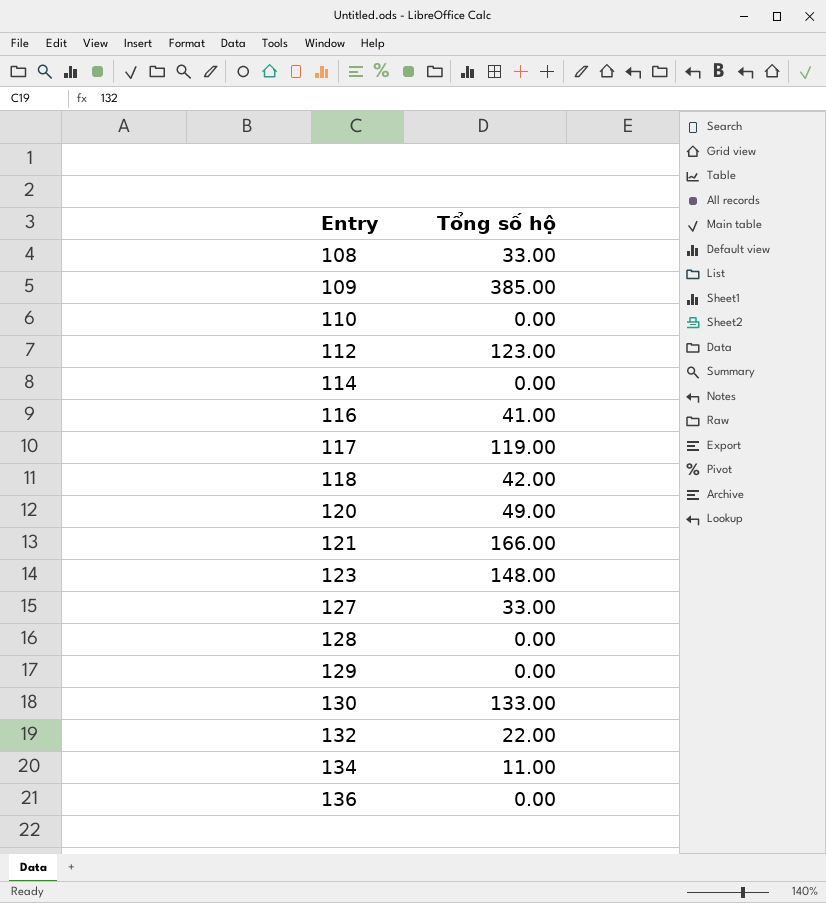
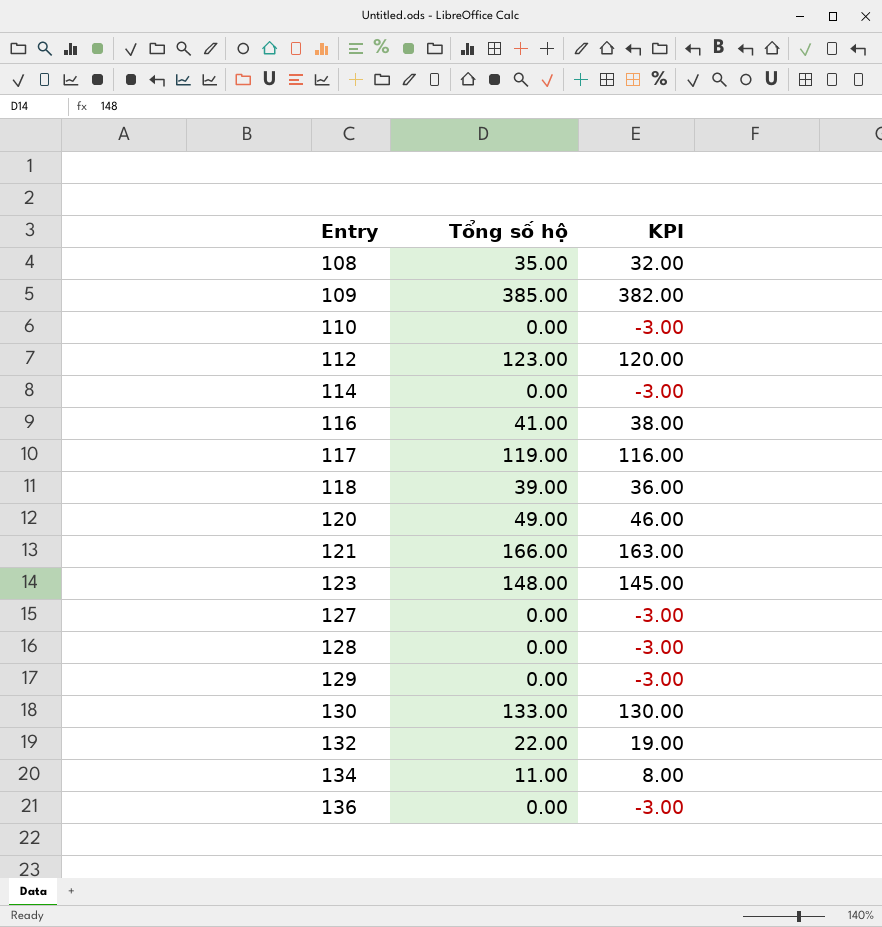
column KPI | formula: none -> [Tổng số hộ] - 3
108 | Tổng số hộ: 33.00 -> 35.00
118 | Tổng số hộ: 42.00 -> 39.00
127 | Tổng số hộ: 33.00 -> 0.00

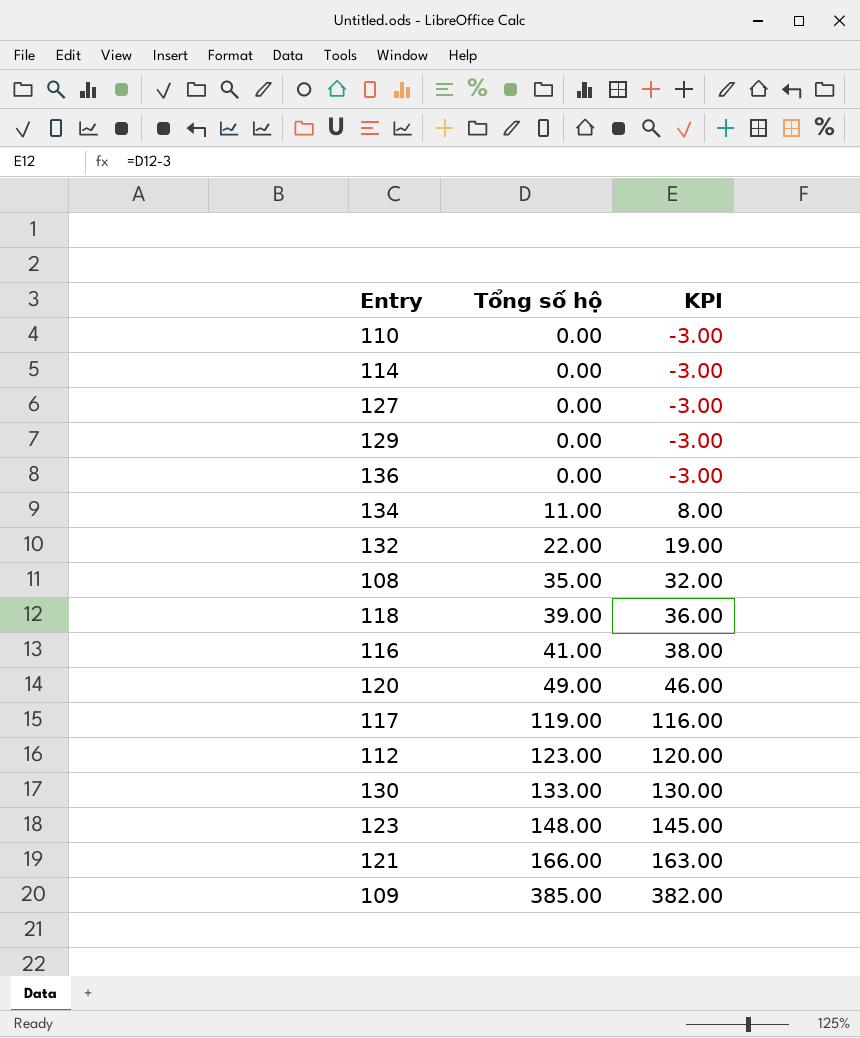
row order: Entry ascending -> Tổng số hộ ascending
row 128: 0.00 | -3.00 -> none

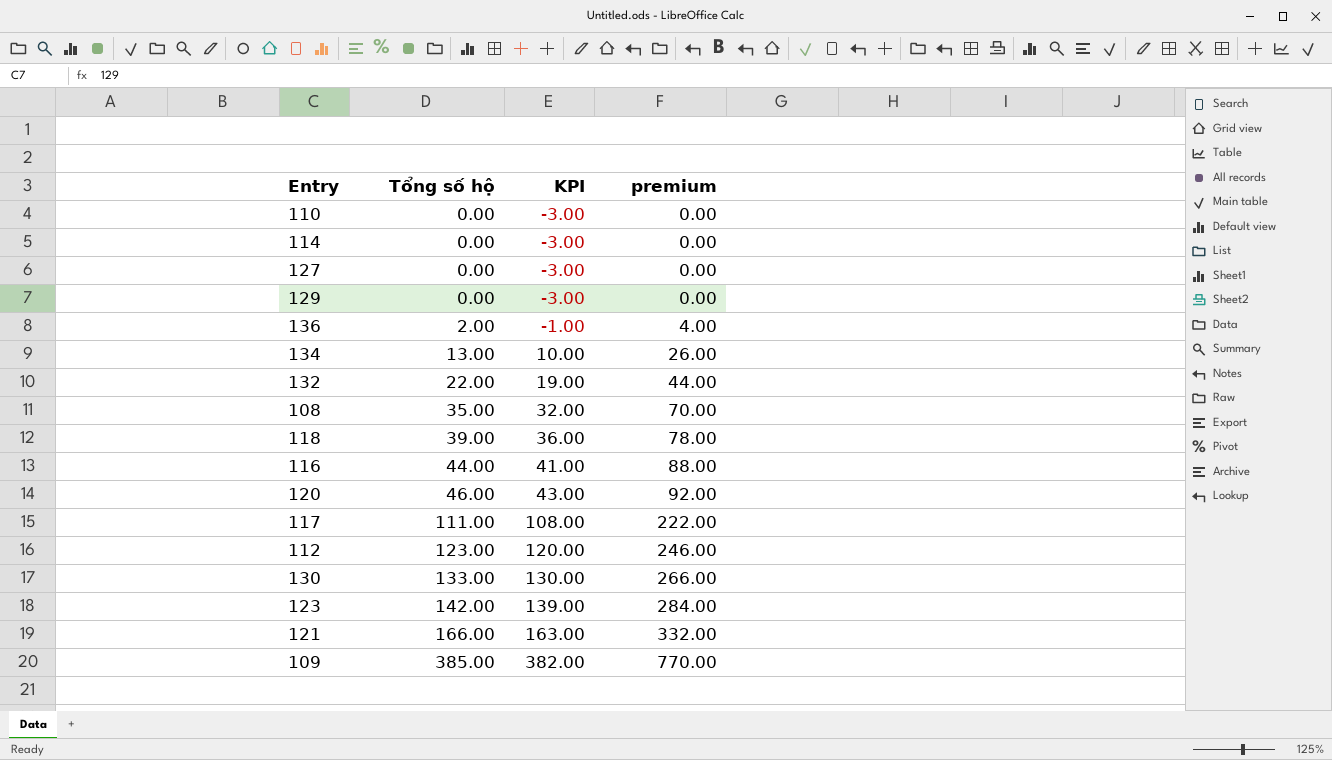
column premium | formula: none -> [Tổng số hộ] * 2
136 | Tổng số hộ: 0.00 -> 2.00
136 | KPI: -3.00 -> -1.00
134 | Tổng số hộ: 11.00 -> 13.00
134 | KPI: 8.00 -> 10.00
116 | Tổng số hộ: 41.00 -> 44.00
116 | KPI: 38.00 -> 41.00
120 | Tổng số hộ: 49.00 -> 46.00
120 | KPI: 46.00 -> 43.00
117 | Tổng số hộ: 119.00 -> 111.00
117 | KPI: 116.00 -> 108.00
123 | Tổng số hộ: 148.00 -> 142.00
123 | KPI: 145.00 -> 139.00

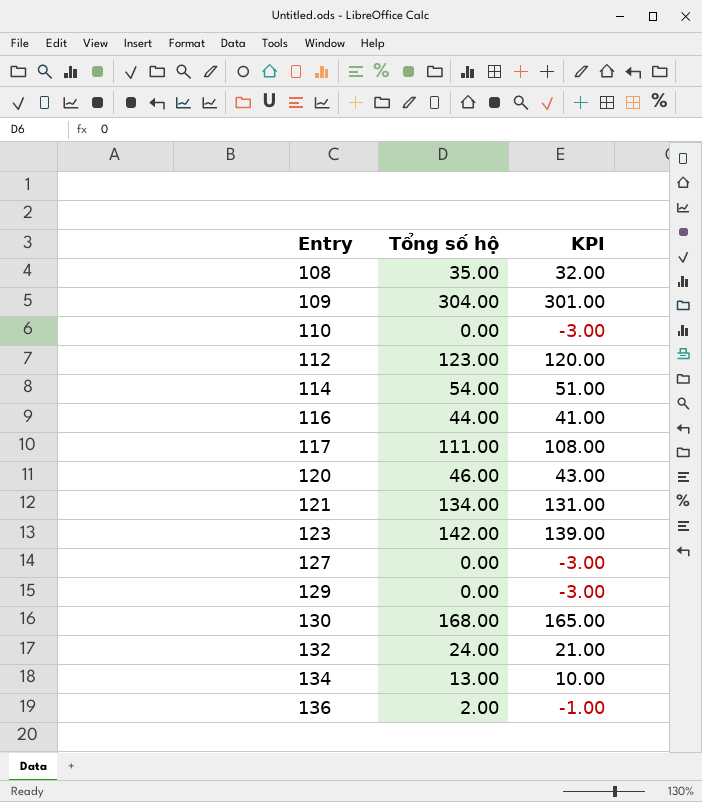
row order: Tổng số hộ ascending -> Entry ascending
column premium | formula: [Tổng số hộ] * 2 -> none
row 118: 39.00 | 36.00 | 78.00 -> none
109 | Tổng số hộ: 385.00 -> 304.00
109 | KPI: 382.00 -> 301.00
114 | Tổng số hộ: 0.00 -> 54.00
114 | KPI: -3.00 -> 51.00
121 | Tổng số hộ: 166.00 -> 134.00
121 | KPI: 163.00 -> 131.00
130 | Tổng số hộ: 133.00 -> 168.00
130 | KPI: 130.00 -> 165.00
132 | Tổng số hộ: 22.00 -> 24.00
132 | KPI: 19.00 -> 21.00

